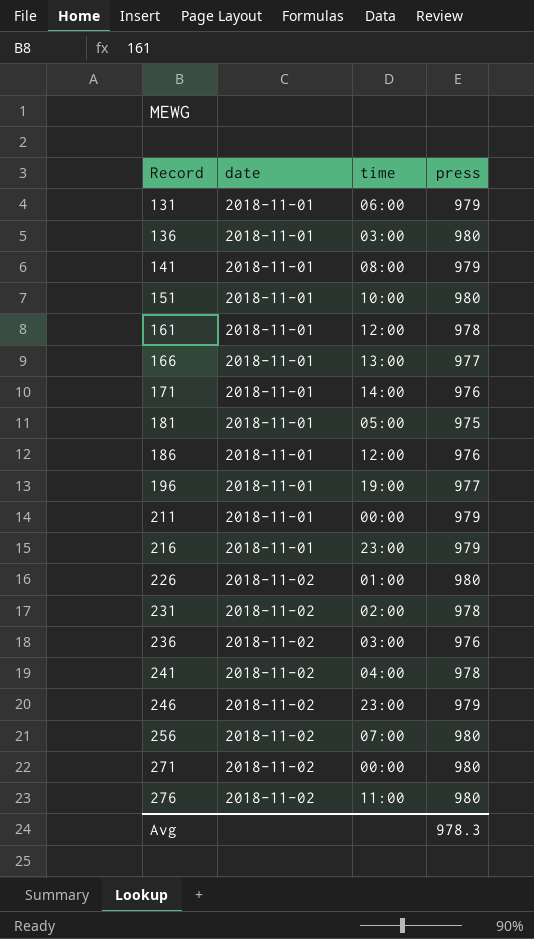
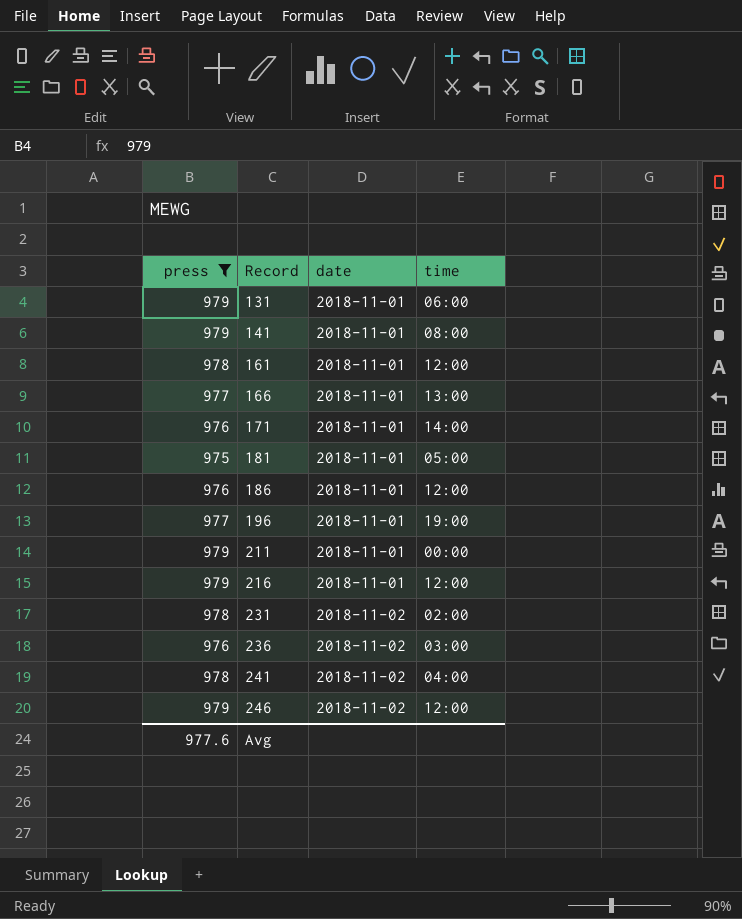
filter: none -> press != 980
column press | position: 4 -> 1
216 | time: 23:00 -> 12:00
246 | time: 23:00 -> 12:00
Avg | press: 978.3 -> 977.6

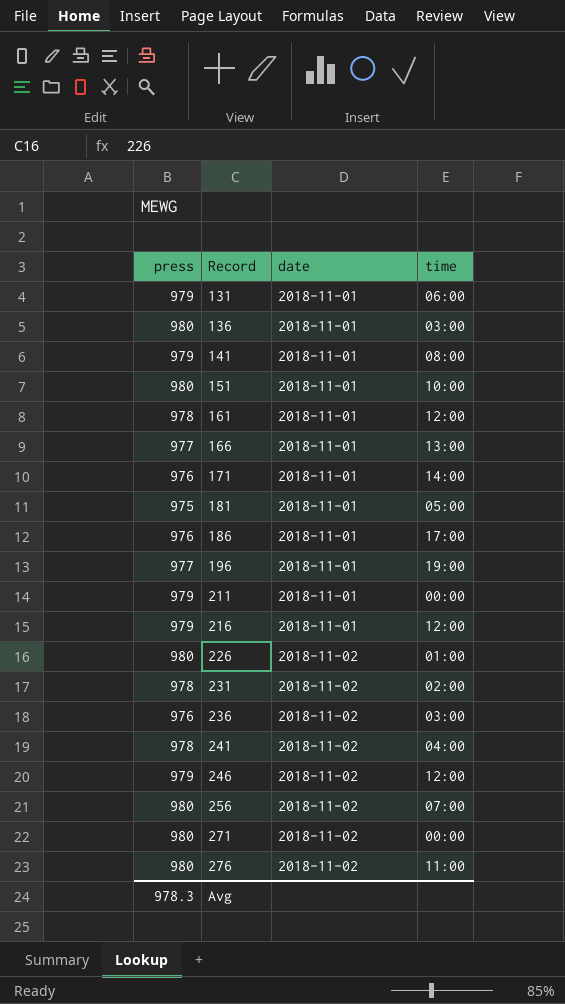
filter: press != 980 -> none
186 | time: 12:00 -> 17:00
Avg | press: 977.6 -> 978.3

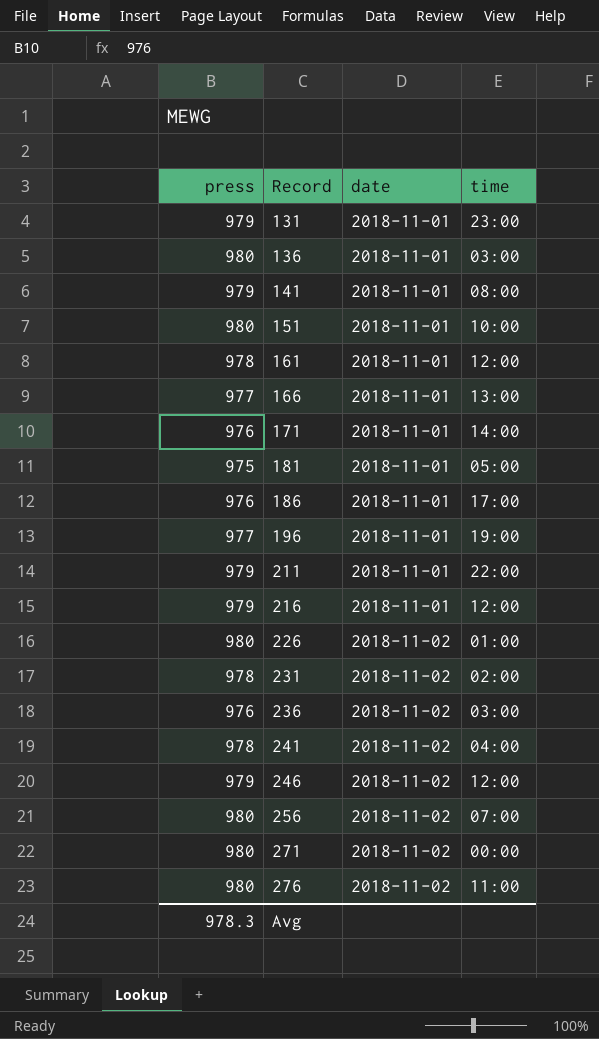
131 | time: 06:00 -> 23:00
211 | time: 00:00 -> 22:00

